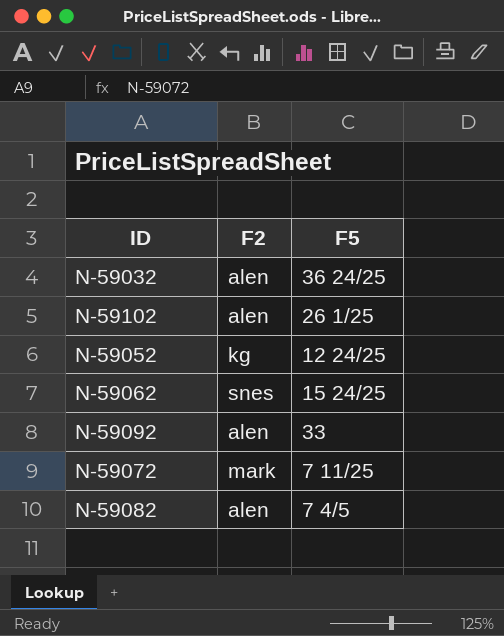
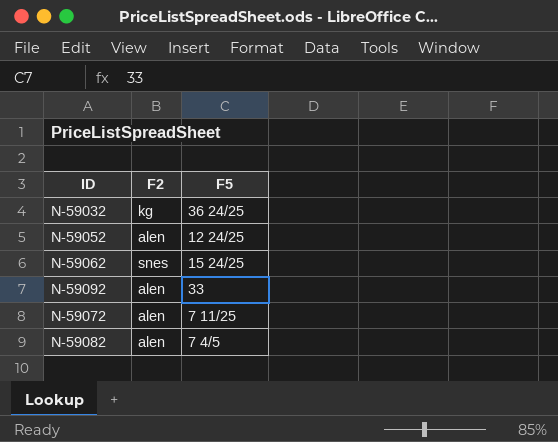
row N-59102: alen | 26 1/25 -> none
N-59032 | F2: alen -> kg
N-59052 | F2: kg -> alen
N-59072 | F2: mark -> alen

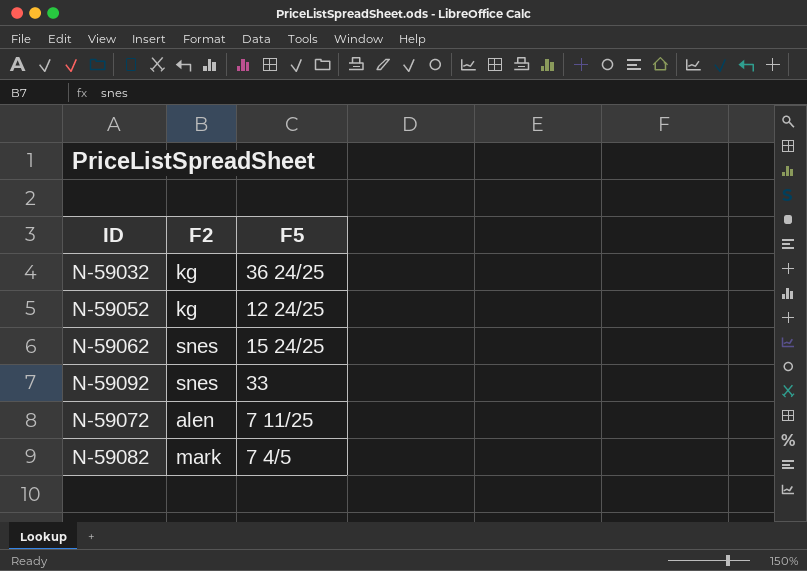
N-59052 | F2: alen -> kg
N-59092 | F2: alen -> snes
N-59082 | F2: alen -> mark

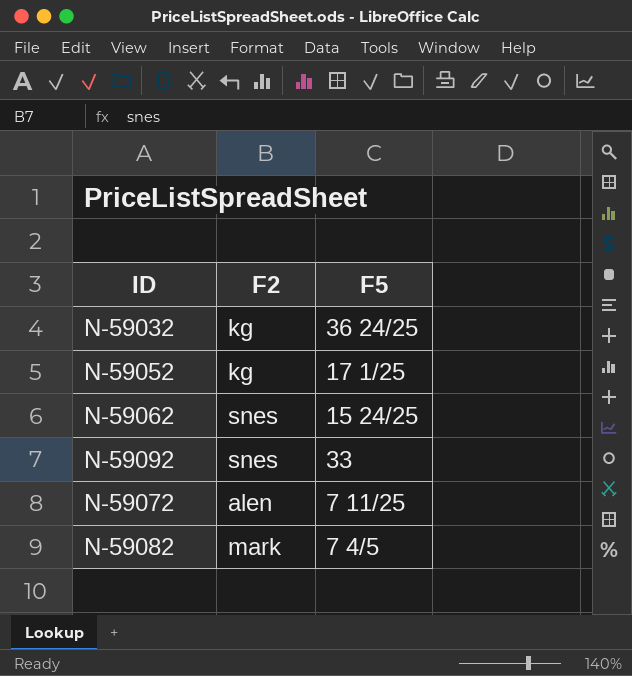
N-59052 | F5: 12 24/25 -> 17 1/25

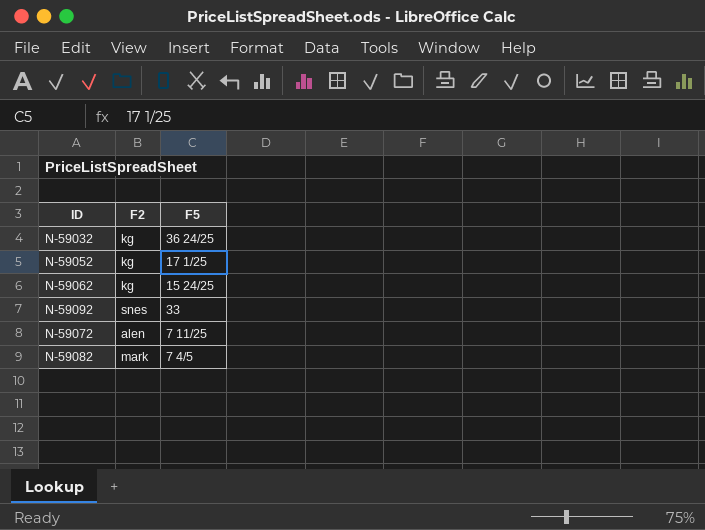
N-59062 | F2: snes -> kg

